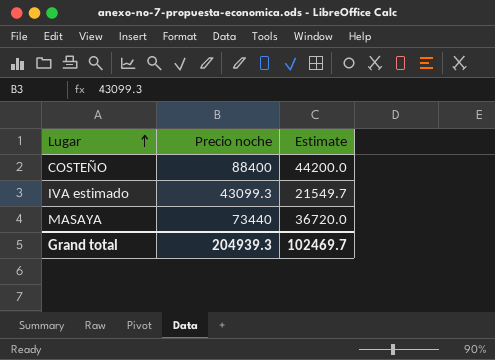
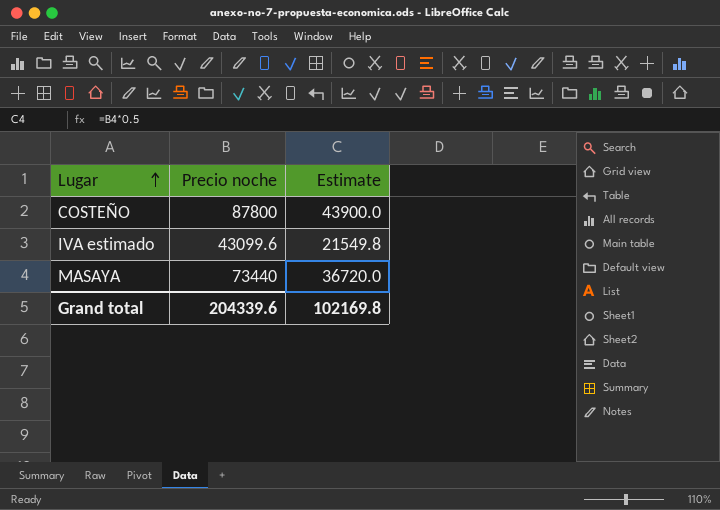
COSTEÑO | Precio noche: 88400 -> 87800
COSTEÑO | Estimate: 44200.0 -> 43900.0
IVA estimado | Precio noche: 43099.3 -> 43099.6
IVA estimado | Estimate: 21549.7 -> 21549.8
Grand total | Precio noche: 204939.3 -> 204339.6
Grand total | Estimate: 102469.7 -> 102169.8

